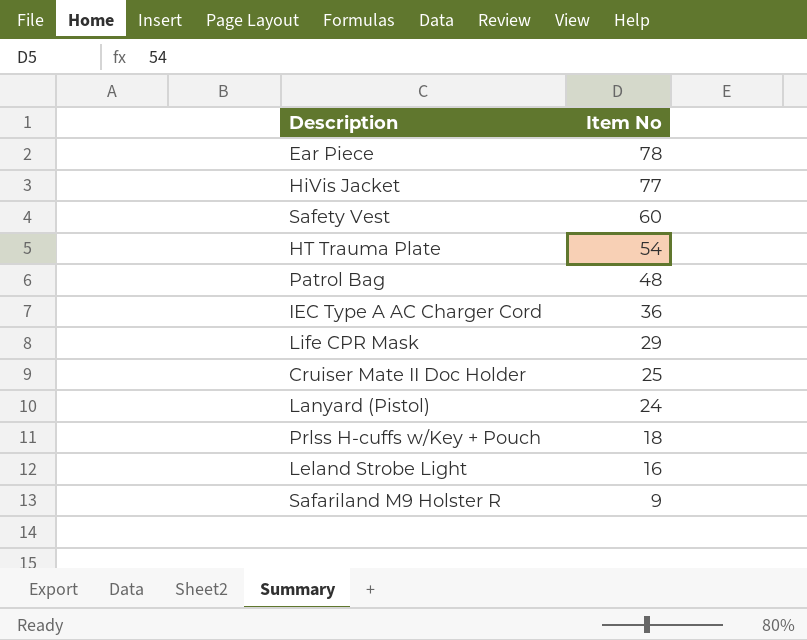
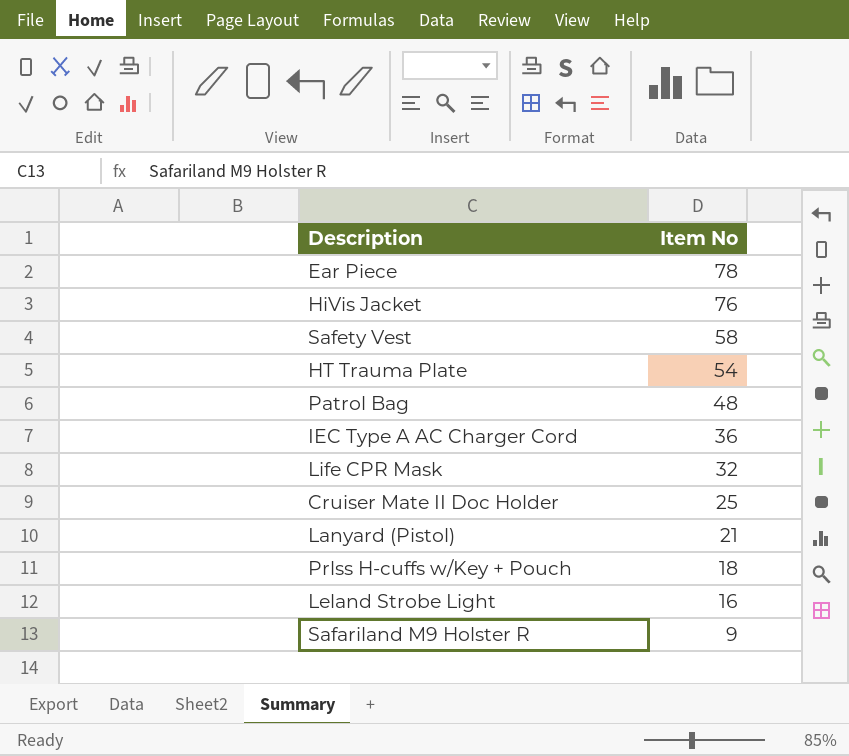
HiVis Jacket | Item No: 77 -> 76
Safety Vest | Item No: 60 -> 58
Life CPR Mask | Item No: 29 -> 32
Lanyard (Pistol) | Item No: 24 -> 21

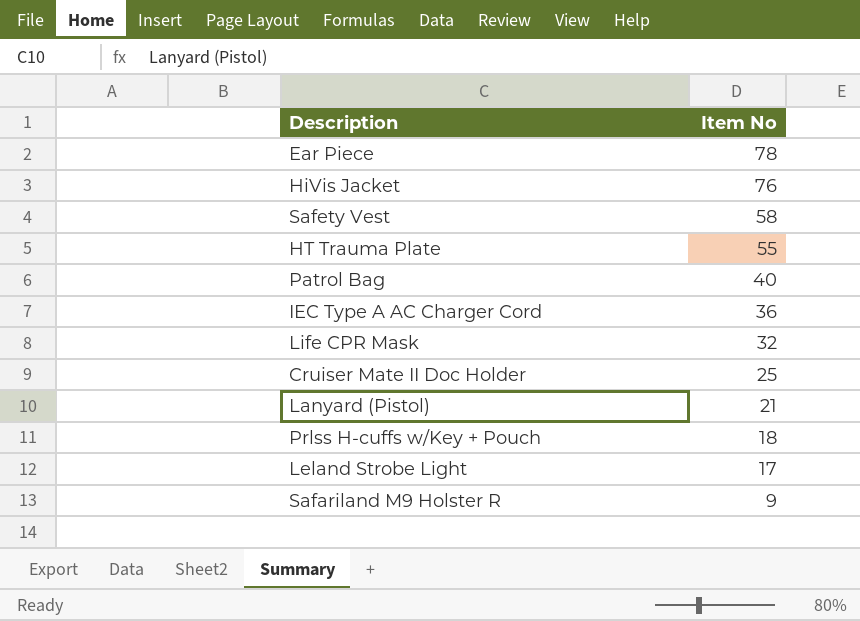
HT Trauma Plate | Item No: 54 -> 55
Patrol Bag | Item No: 48 -> 40
Leland Strobe Light | Item No: 16 -> 17

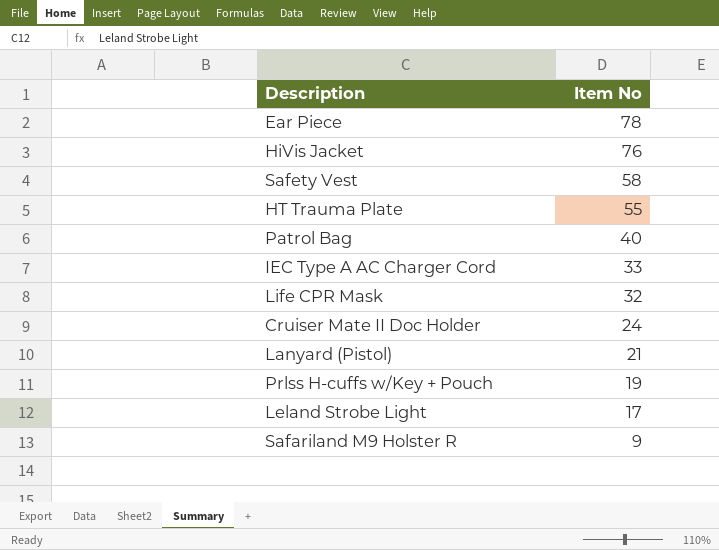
IEC Type A AC Charger Cord | Item No: 36 -> 33
Cruiser Mate II Doc Holder | Item No: 25 -> 24
Prlss H-cuffs w/Key + Pouch | Item No: 18 -> 19

